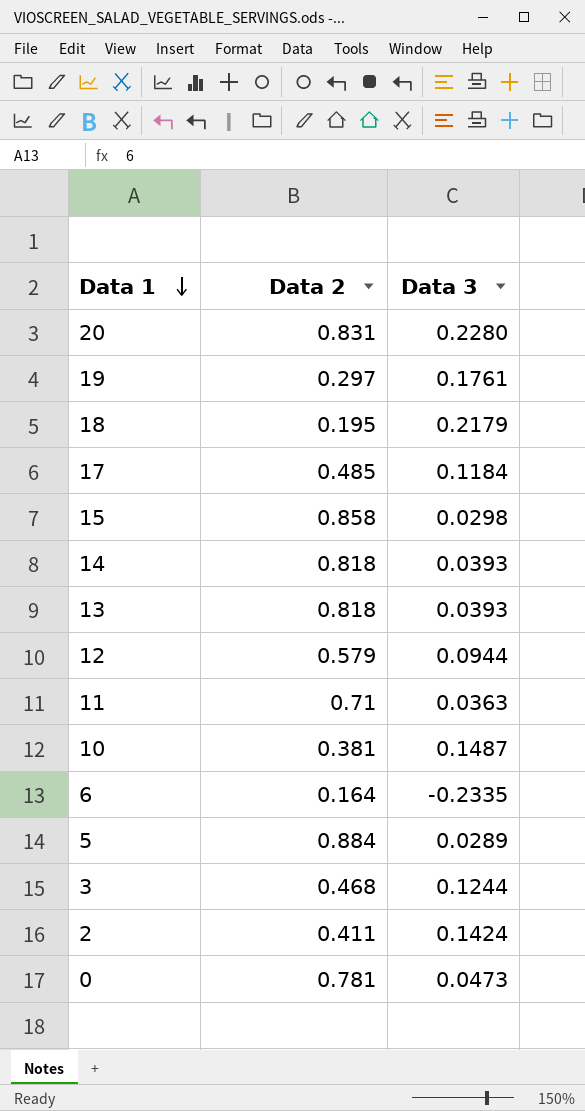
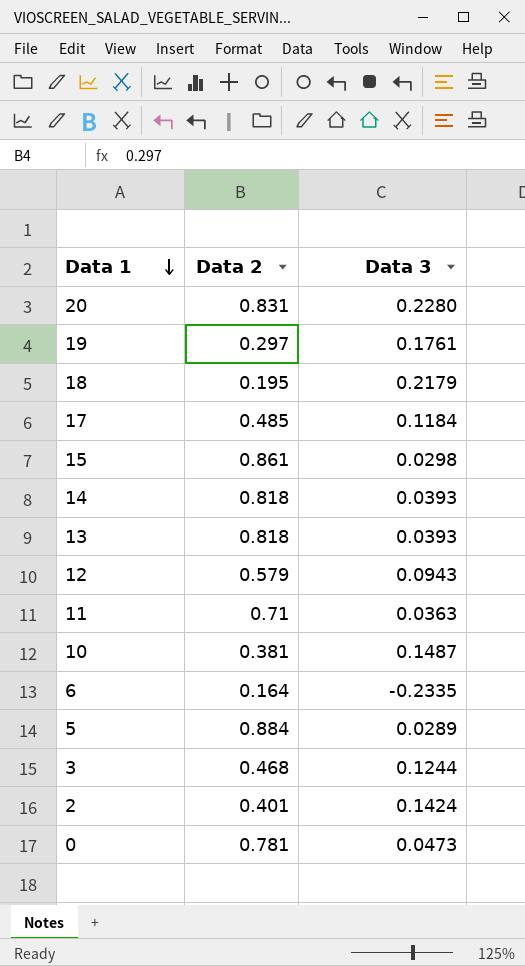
15 | Data 2: 0.858 -> 0.861
12 | Data 3: 0.0944 -> 0.0943
2 | Data 2: 0.411 -> 0.401

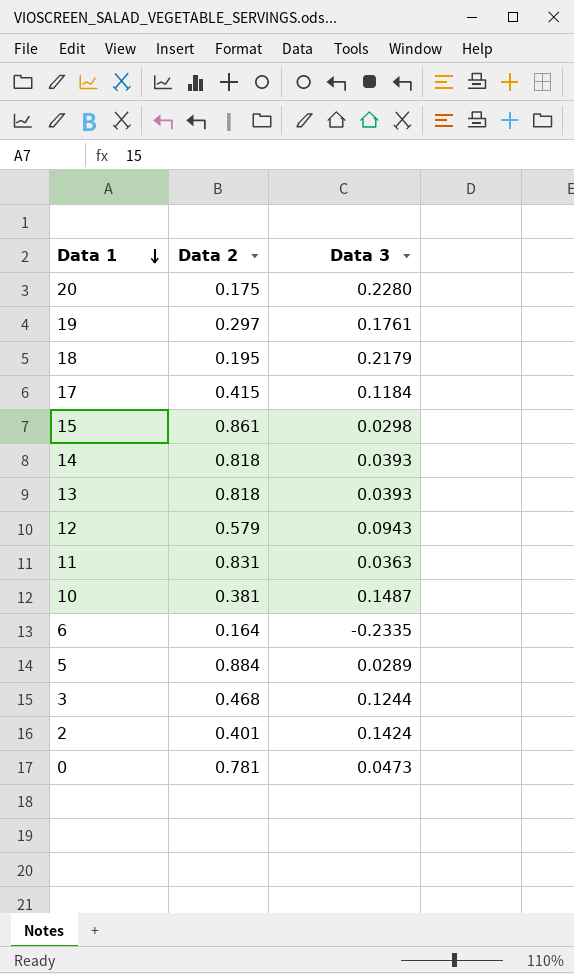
20 | Data 2: 0.831 -> 0.175
17 | Data 2: 0.485 -> 0.415
11 | Data 2: 0.71 -> 0.831

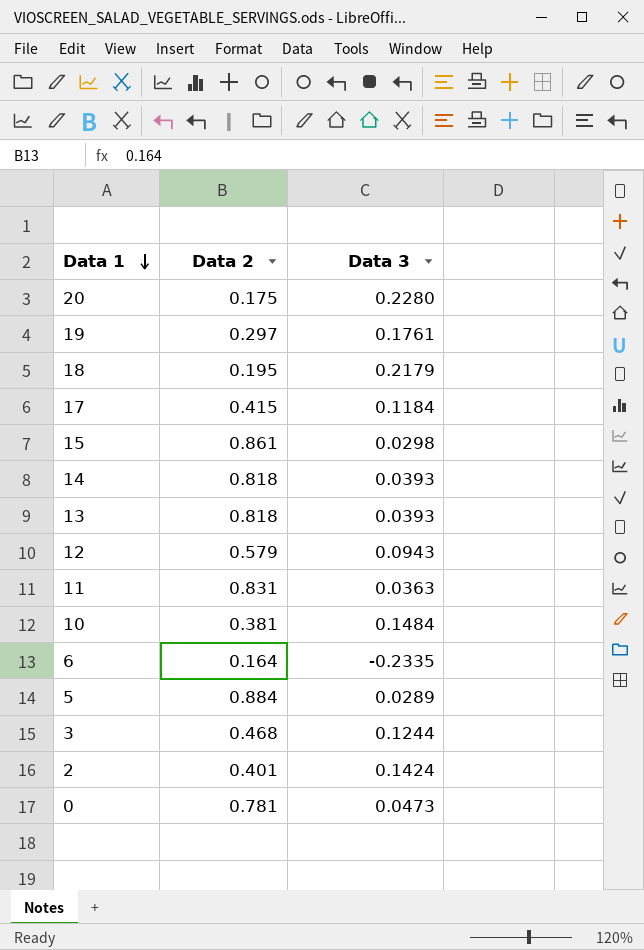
10 | Data 3: 0.1487 -> 0.1484

